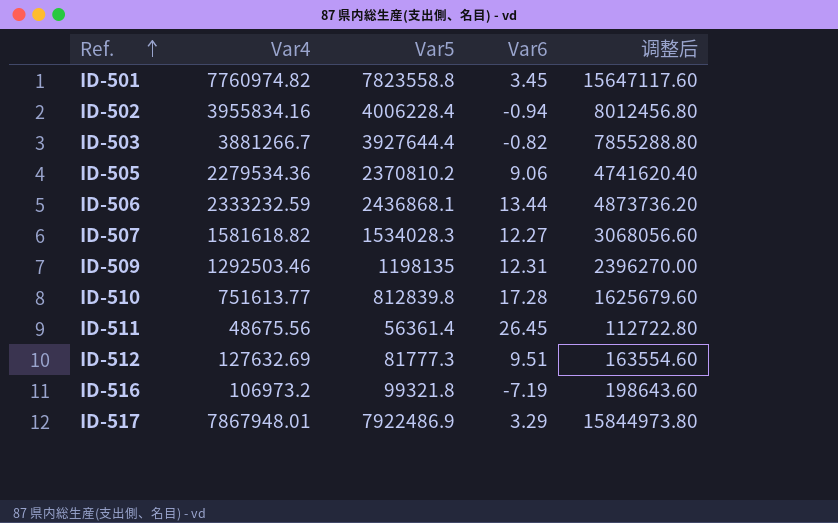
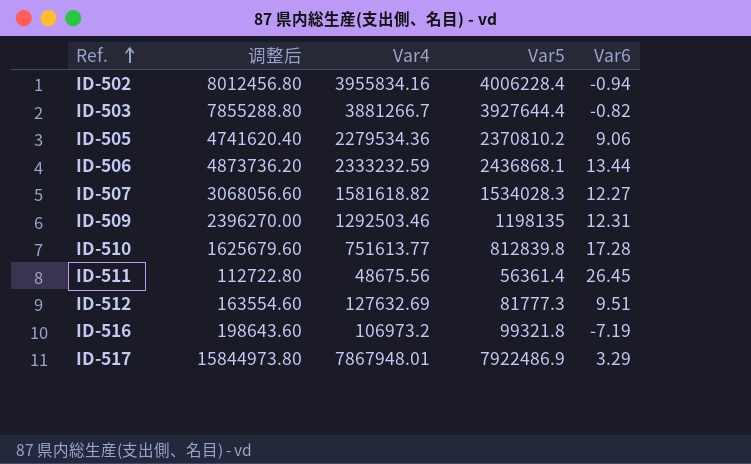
column 调整后 | position: 5 -> 2
row ID-501: 7760974.82 | 7823558.8 | 3.45 | 15647117.60 -> none

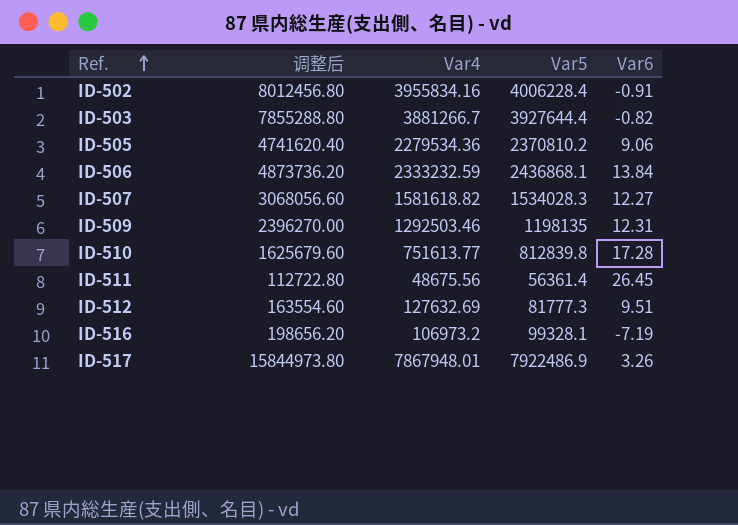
ID-502 | Var6: -0.94 -> -0.91
ID-506 | Var6: 13.44 -> 13.84
ID-516 | 调整后: 198643.60 -> 198656.20
ID-516 | Var5: 99321.8 -> 99328.1
ID-517 | Var6: 3.29 -> 3.26

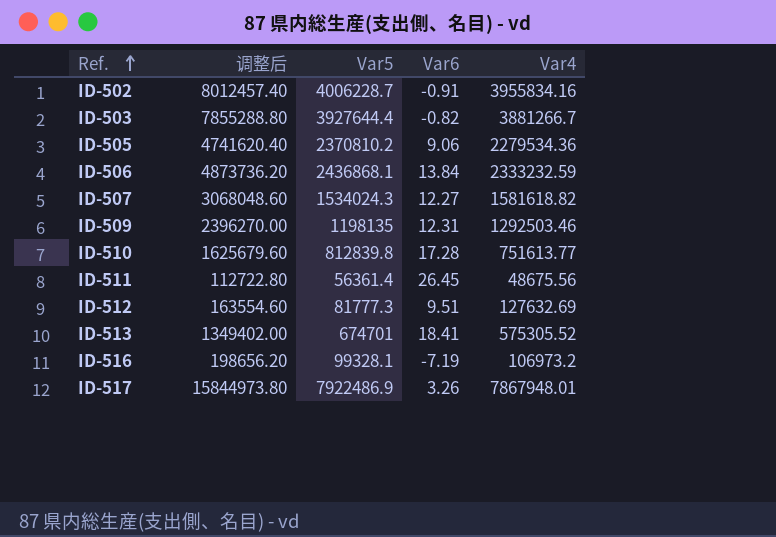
column Var4 | position: 3 -> 5
ID-502 | 调整后: 8012456.80 -> 8012457.40
ID-502 | Var5: 4006228.4 -> 4006228.7
ID-507 | 调整后: 3068056.60 -> 3068048.60
ID-507 | Var5: 1534028.3 -> 1534024.3
row ID-513: none -> 1349402.00 | 674701 | 18.41 | 575305.52

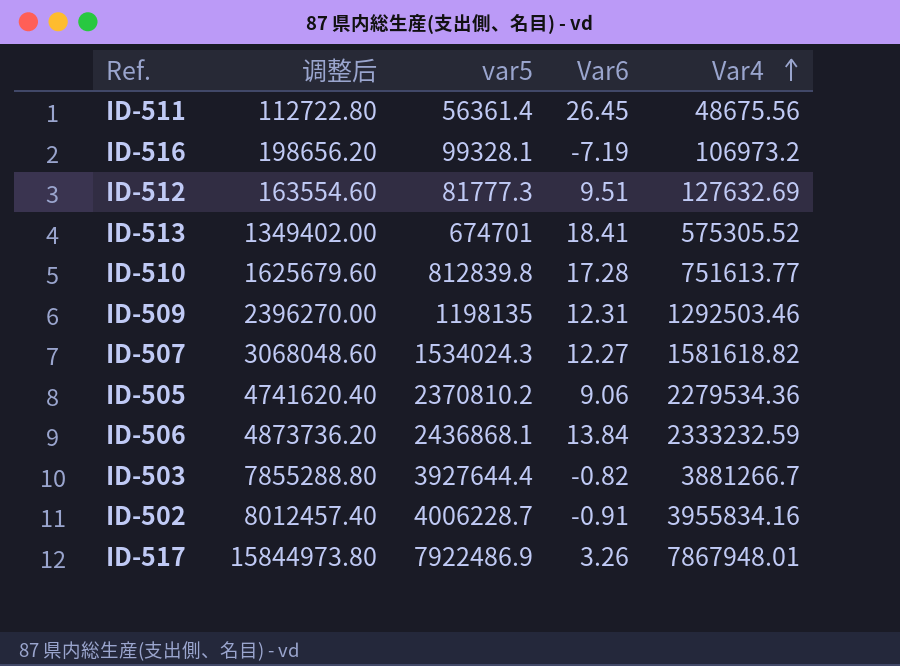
row order: Ref. ascending -> Var4 ascending
column name: Var5 -> var5

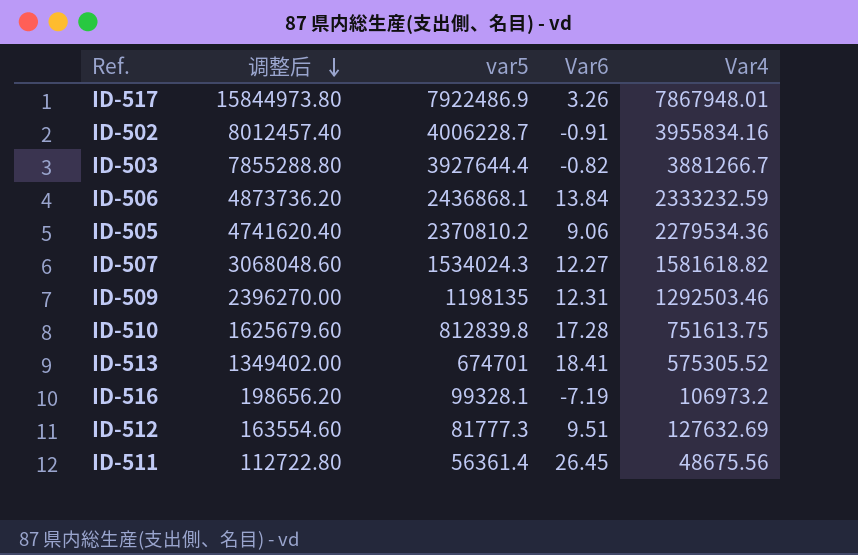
row order: Var4 ascending -> 调整后 descending
ID-510 | Var4: 751613.77 -> 751613.75

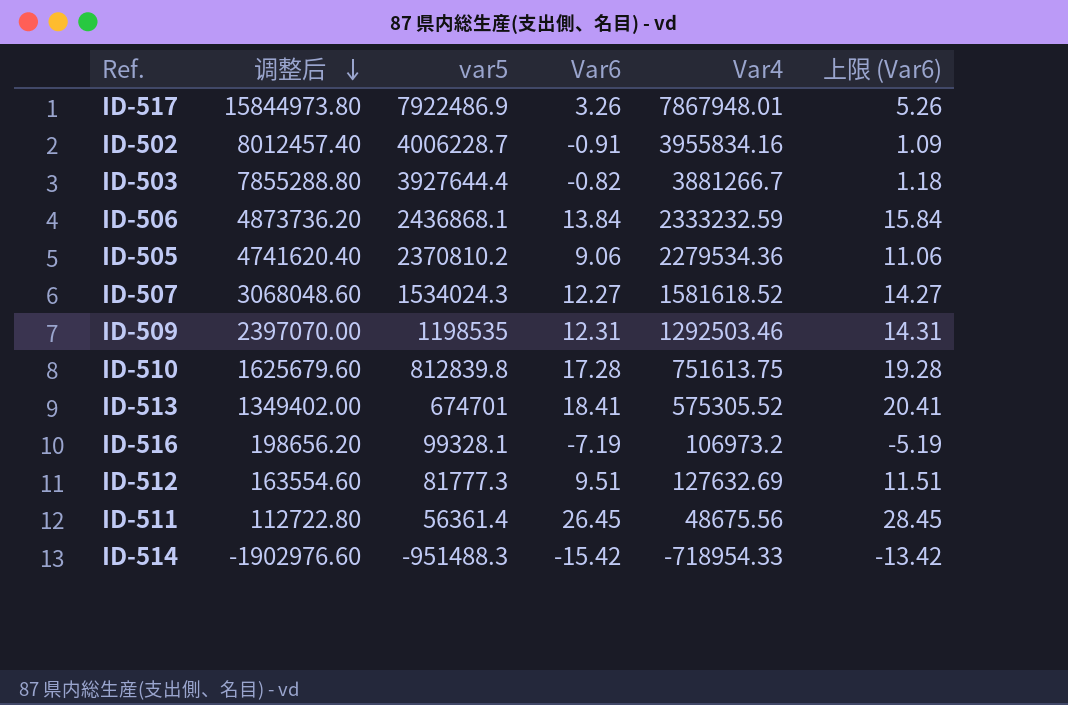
column 上限 (Var6) | formula: none -> [Var6] + 2
ID-507 | Var4: 1581618.82 -> 1581618.52
ID-509 | 调整后: 2396270.00 -> 2397070.00
ID-509 | var5: 1198135 -> 1198535
row ID-514: none -> -1902976.60 | -951488.3 | -15.42 | -718954.33 | -13.42

